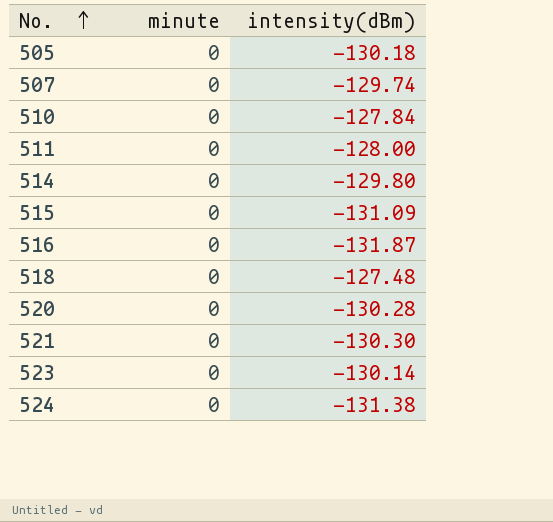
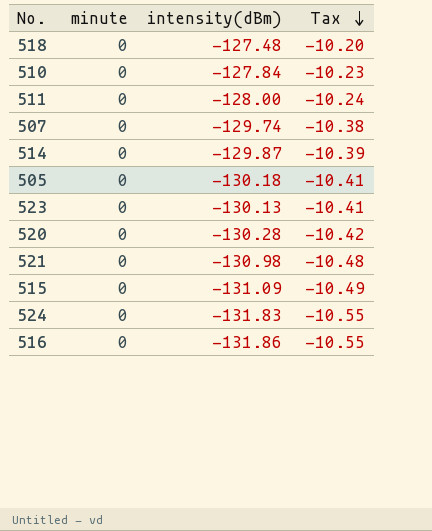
row order: No. ascending -> Tax descending
column Tax | formula: none -> [intensity(dBm)] * 0.08
514 | intensity(dBm): -129.80 -> -129.87
523 | intensity(dBm): -130.14 -> -130.13
521 | intensity(dBm): -130.30 -> -130.98
524 | intensity(dBm): -131.38 -> -131.83
516 | intensity(dBm): -131.87 -> -131.86

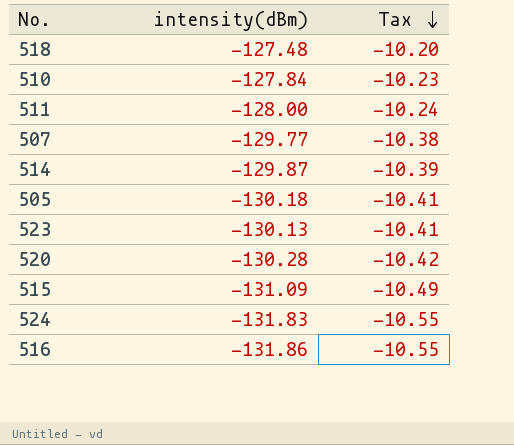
column minute | position: 2 -> none
row 521: 0 | -130.98 | -10.48 -> none
507 | intensity(dBm): -129.74 -> -129.77

